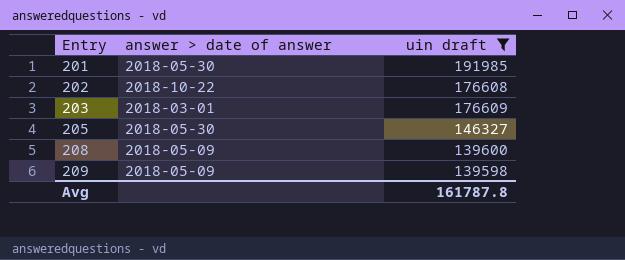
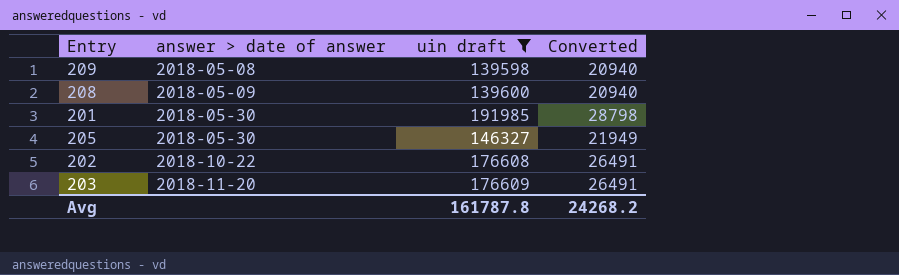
row order: Entry ascending -> answer > date of answer ascending
column Converted | formula: none -> [uin draft] * 0.15
209 | answer > date of answer: 2018-05-09 -> 2018-05-08
203 | answer > date of answer: 2018-03-01 -> 2018-11-20

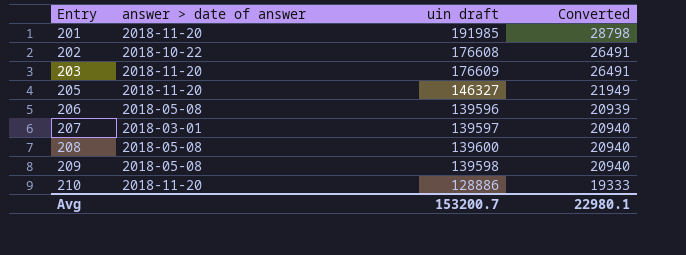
filter: uin draft >= 139598 -> none
row order: answer > date of answer ascending -> Entry ascending
201 | answer > date of answer: 2018-05-30 -> 2018-11-20
205 | answer > date of answer: 2018-05-30 -> 2018-11-20
208 | answer > date of answer: 2018-05-09 -> 2018-05-08
Avg | uin draft: 161787.8 -> 153200.7
Avg | Converted: 24268.2 -> 22980.1

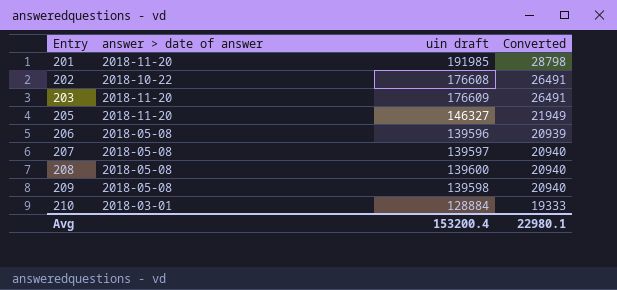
207 | answer > date of answer: 2018-03-01 -> 2018-05-08
210 | answer > date of answer: 2018-11-20 -> 2018-03-01
210 | uin draft: 128886 -> 128884
Avg | uin draft: 153200.7 -> 153200.4

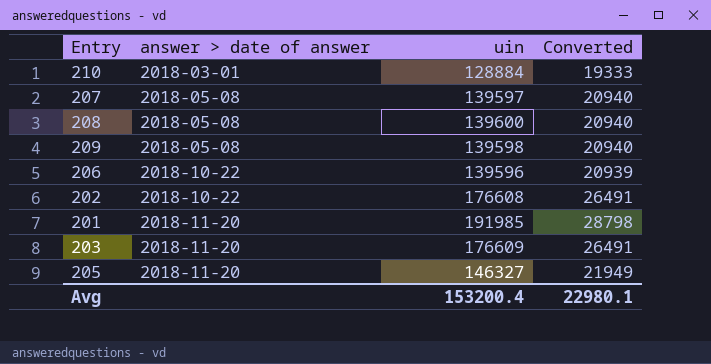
row order: Entry ascending -> answer > date of answer ascending
column name: uin draft -> uin
206 | answer > date of answer: 2018-05-08 -> 2018-10-22

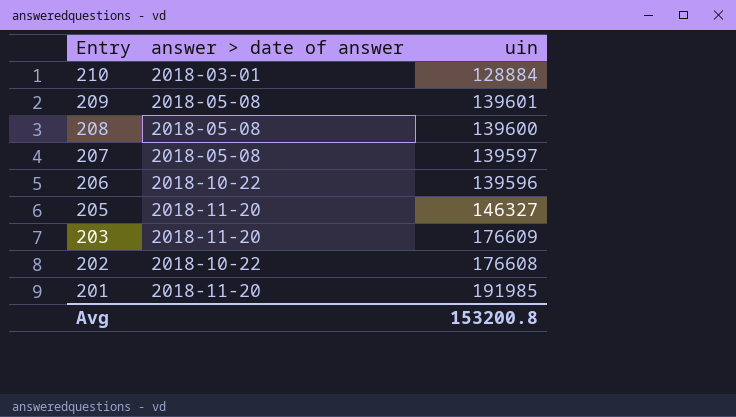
row order: answer > date of answer ascending -> Entry descending
column Converted | formula: [uin] * 0.15 -> none
209 | uin: 139598 -> 139601
Avg | uin: 153200.4 -> 153200.8

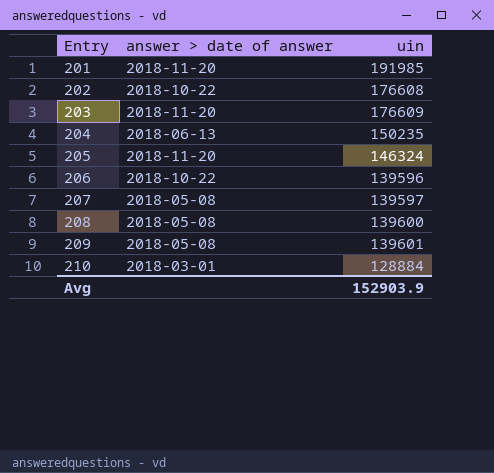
row order: Entry descending -> Entry ascending
row 204: none -> 2018-06-13 | 150235
205 | uin: 146327 -> 146324
Avg | uin: 153200.8 -> 152903.9

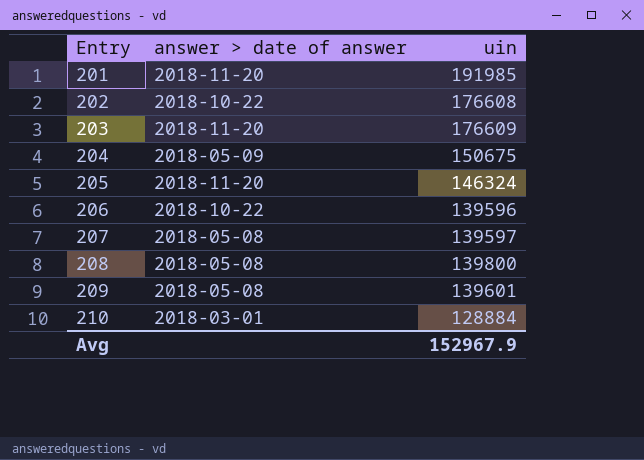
204 | answer > date of answer: 2018-06-13 -> 2018-05-09
204 | uin: 150235 -> 150675
208 | uin: 139600 -> 139800
Avg | uin: 152903.9 -> 152967.9

